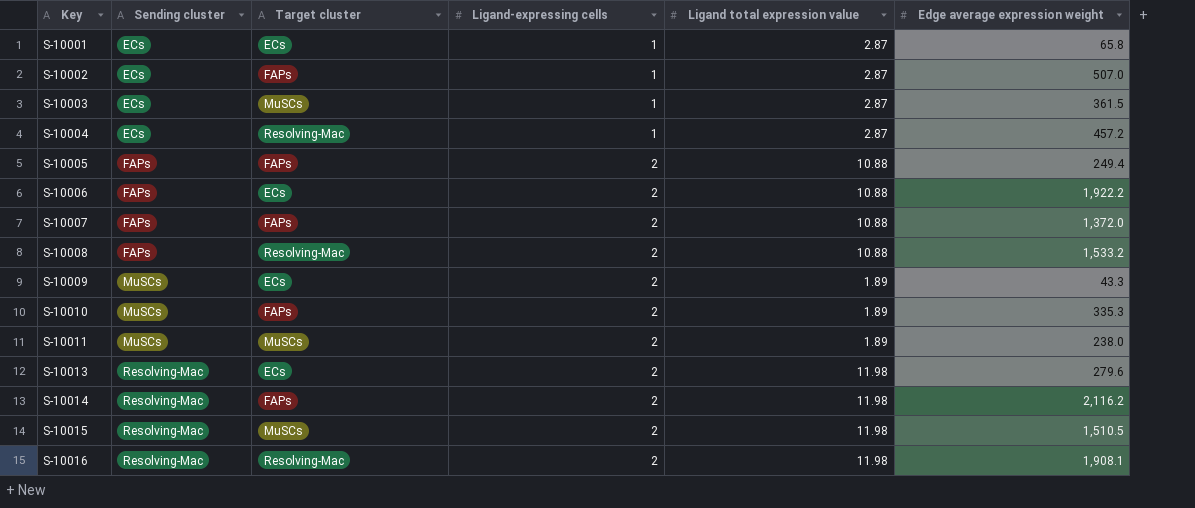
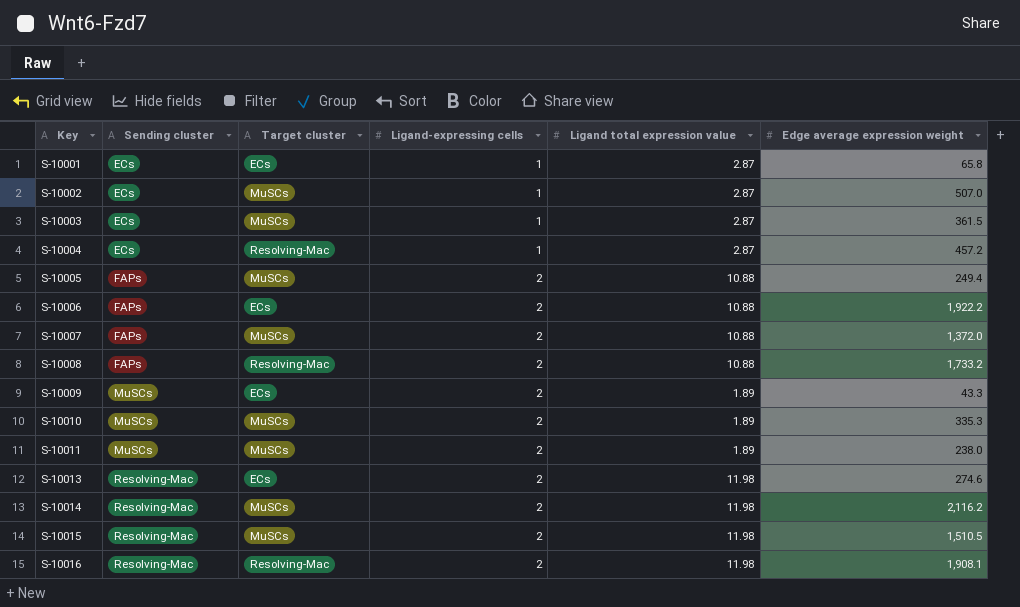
S-10002 | Target cluster: FAPs -> MuSCs
S-10005 | Target cluster: FAPs -> MuSCs
S-10007 | Target cluster: FAPs -> MuSCs
S-10008 | Edge average expression weight: 1,533.2 -> 1,733.2
S-10010 | Target cluster: FAPs -> MuSCs
S-10013 | Edge average expression weight: 279.6 -> 274.6
S-10014 | Target cluster: FAPs -> MuSCs

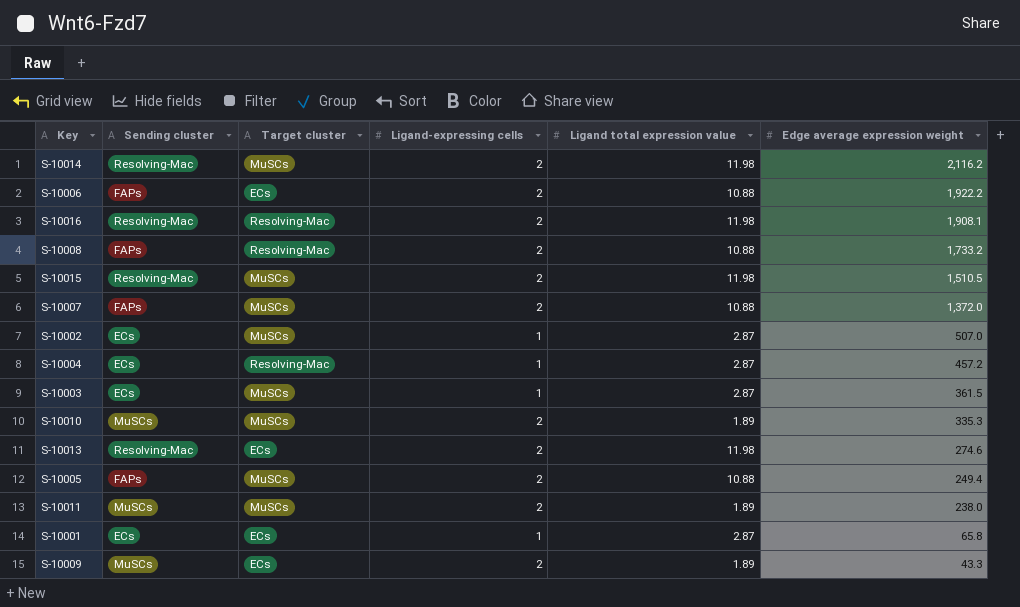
row order: Key ascending -> Edge average expression weight descending

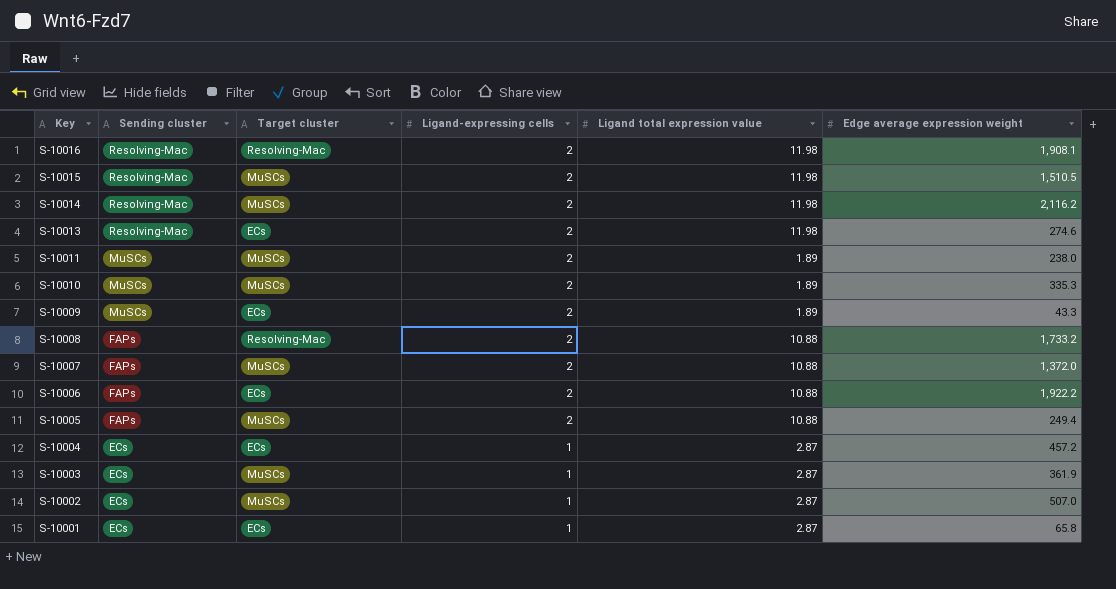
row order: Edge average expression weight descending -> Key descending
S-10004 | Target cluster: Resolving-Mac -> ECs
S-10003 | Edge average expression weight: 361.5 -> 361.9

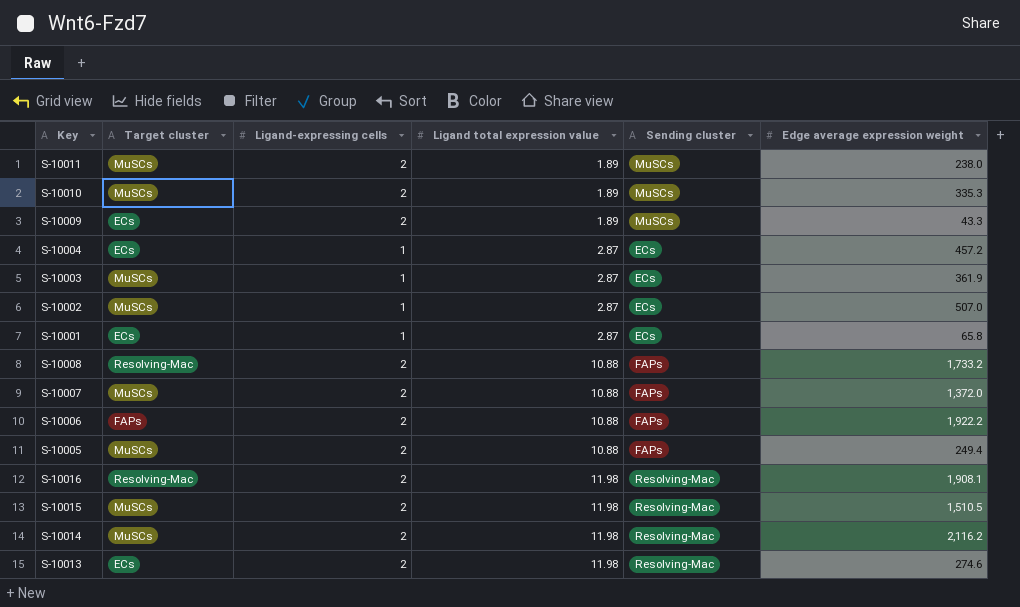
row order: Key descending -> Ligand total expression value ascending
column Sending cluster | position: 2 -> 5
S-10006 | Target cluster: ECs -> FAPs

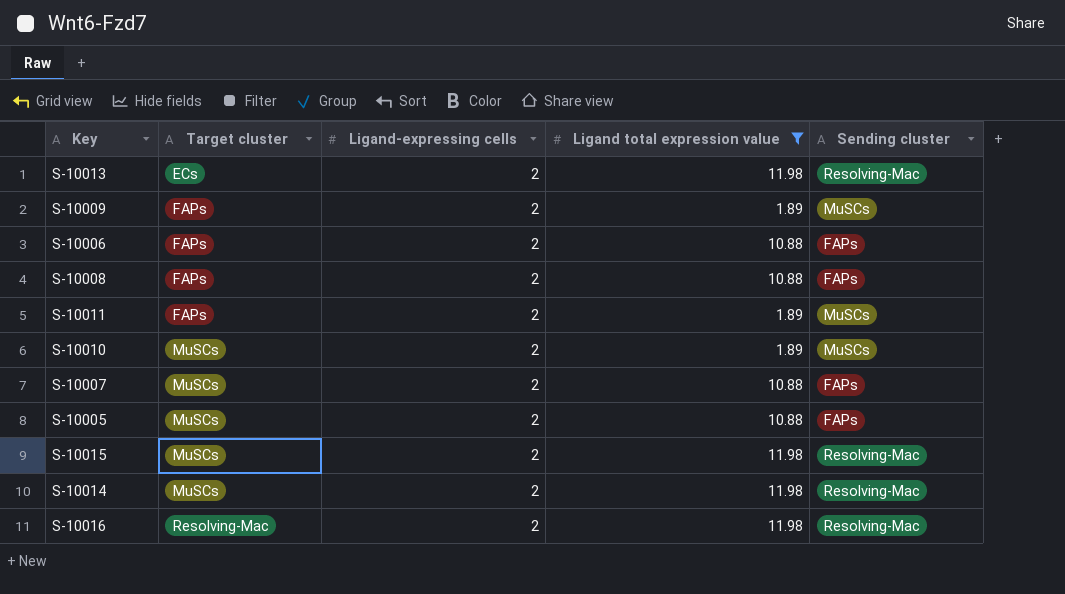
filter: none -> Ligand total expression value != 2.87
row order: Ligand total expression value ascending -> Target cluster ascending
column Edge average expression weight | position: 6 -> none
S-10009 | Target cluster: ECs -> FAPs
S-10008 | Target cluster: Resolving-Mac -> FAPs
S-10011 | Target cluster: MuSCs -> FAPs

